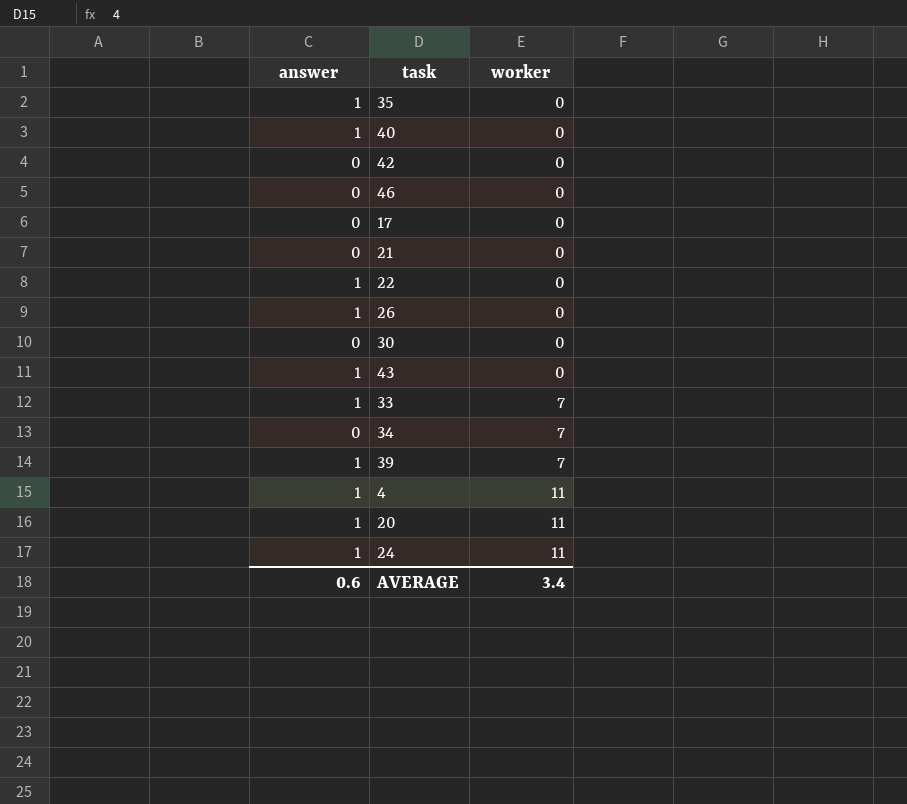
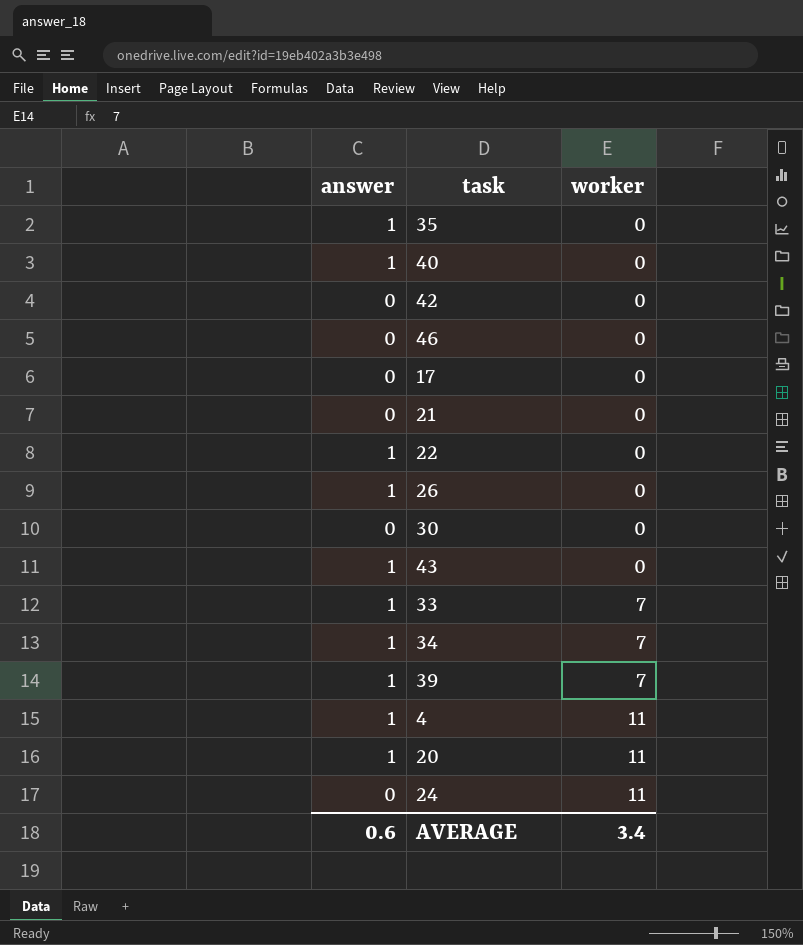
34 | answer: 0 -> 1
24 | answer: 1 -> 0

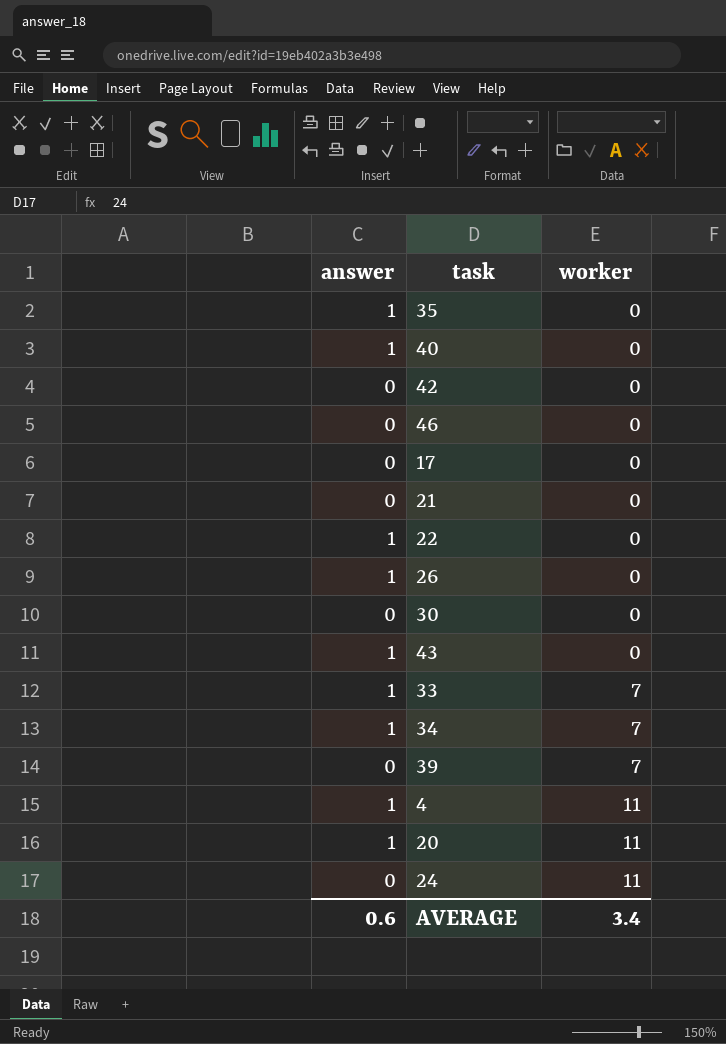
39 | answer: 1 -> 0

